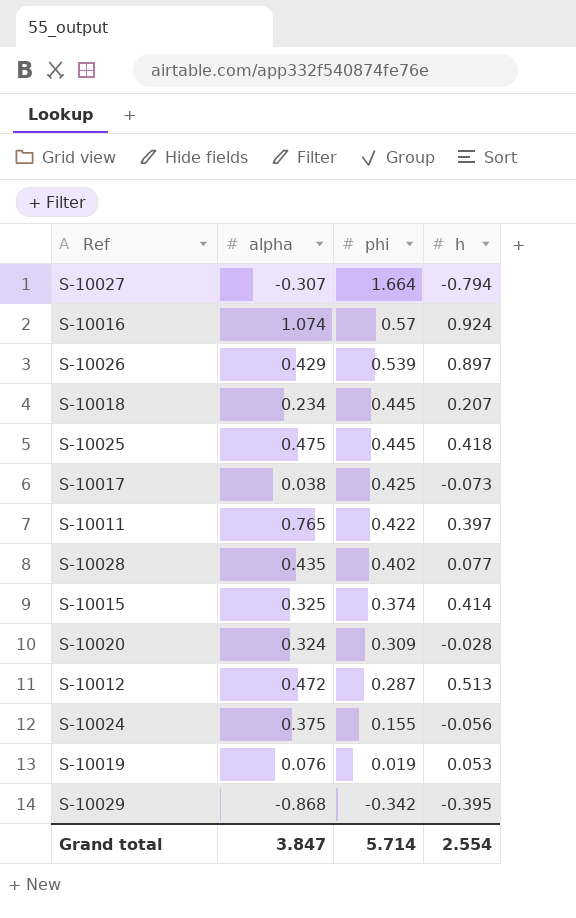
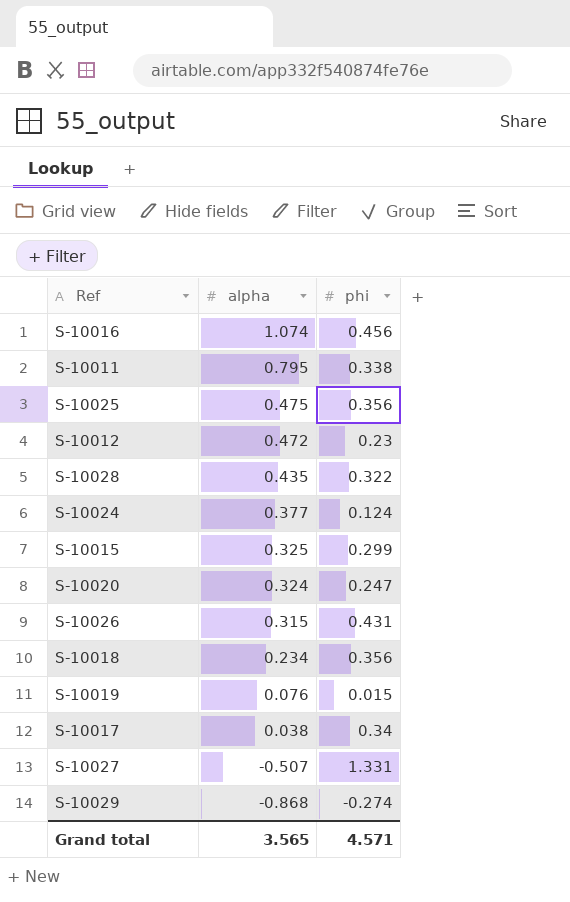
row order: phi descending -> alpha descending
column h | position: 4 -> none
S-10016 | phi: 0.57 -> 0.456
S-10011 | alpha: 0.765 -> 0.795
S-10011 | phi: 0.422 -> 0.338
S-10025 | phi: 0.445 -> 0.356
S-10012 | phi: 0.287 -> 0.23
S-10028 | phi: 0.402 -> 0.322
S-10024 | alpha: 0.375 -> 0.377
S-10024 | phi: 0.155 -> 0.124
S-10015 | phi: 0.374 -> 0.299
S-10020 | phi: 0.309 -> 0.247
S-10026 | alpha: 0.429 -> 0.315
S-10026 | phi: 0.539 -> 0.431
S-10018 | phi: 0.445 -> 0.356
S-10019 | phi: 0.019 -> 0.015
S-10017 | phi: 0.425 -> 0.34
S-10027 | alpha: -0.307 -> -0.507
S-10027 | phi: 1.664 -> 1.331
S-10029 | phi: -0.342 -> -0.274
Grand total | alpha: 3.847 -> 3.565
Grand total | phi: 5.714 -> 4.571

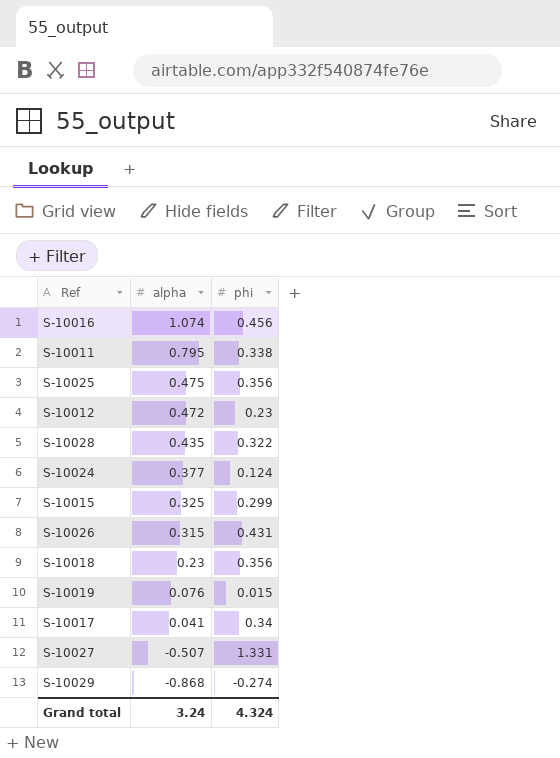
row S-10020: 0.324 | 0.247 -> none
S-10018 | alpha: 0.234 -> 0.23
S-10017 | alpha: 0.038 -> 0.041
Grand total | alpha: 3.565 -> 3.24
Grand total | phi: 4.571 -> 4.324

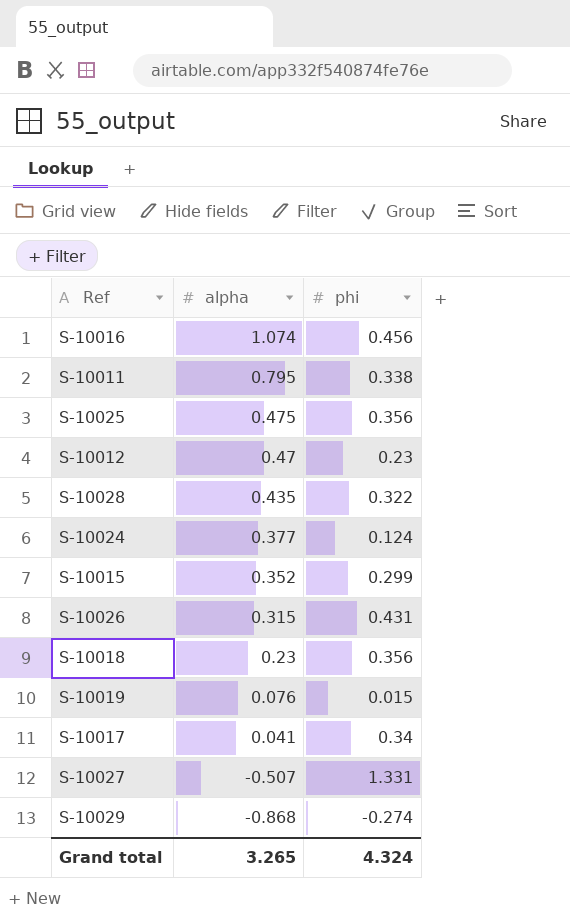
S-10012 | alpha: 0.472 -> 0.47
S-10015 | alpha: 0.325 -> 0.352
Grand total | alpha: 3.24 -> 3.265

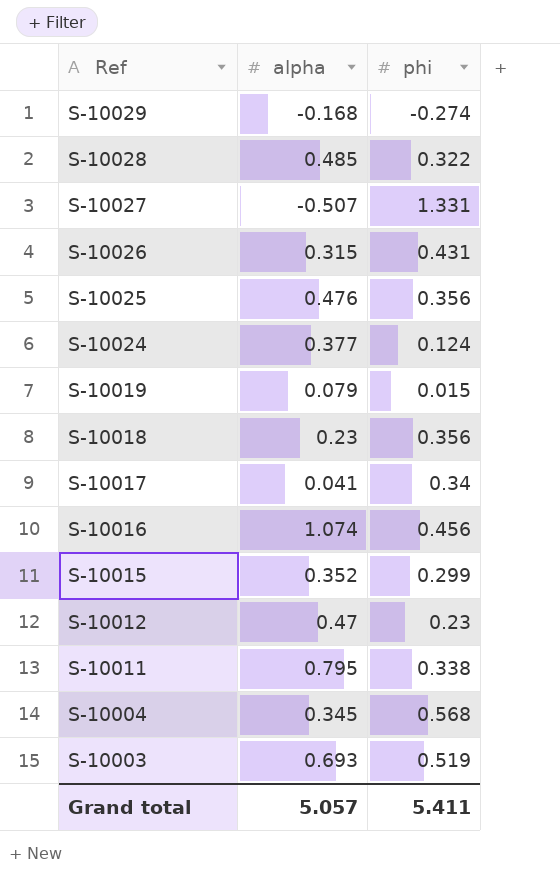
row order: alpha descending -> Ref descending
S-10029 | alpha: -0.868 -> -0.168
S-10028 | alpha: 0.435 -> 0.485
S-10025 | alpha: 0.475 -> 0.476
S-10019 | alpha: 0.076 -> 0.079
row S-10004: none -> 0.345 | 0.568
row S-10003: none -> 0.693 | 0.519
Grand total | alpha: 3.265 -> 5.057
Grand total | phi: 4.324 -> 5.411

